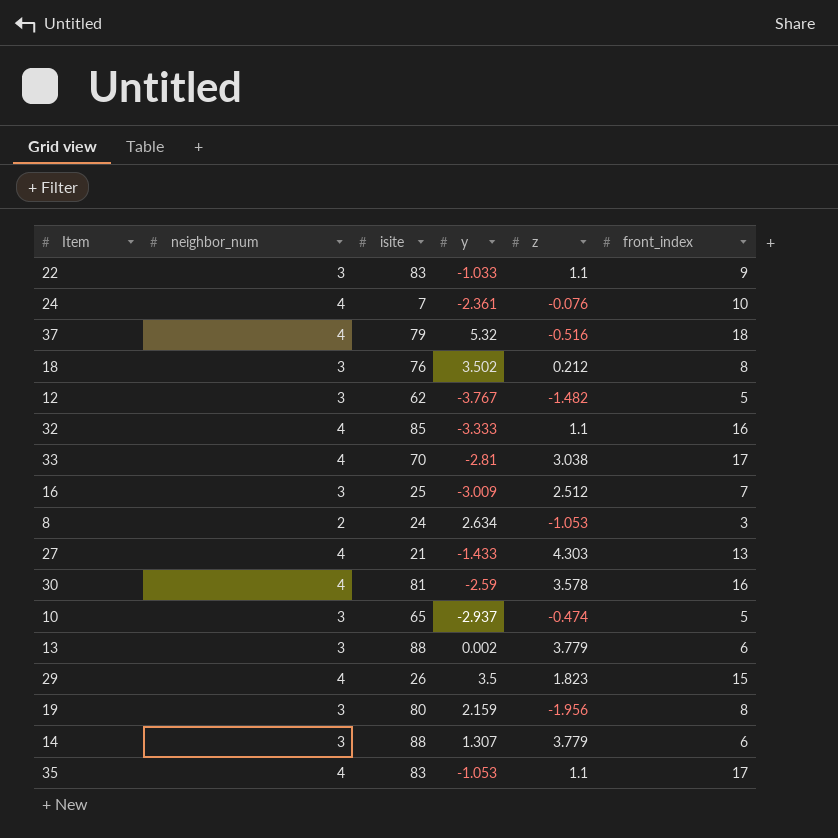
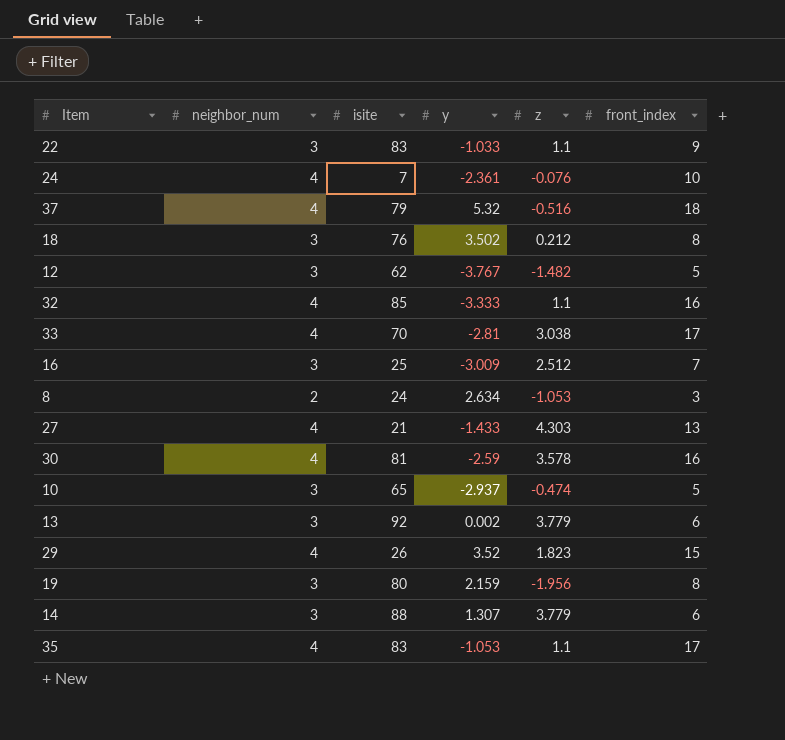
13 | isite: 88 -> 92
29 | y: 3.5 -> 3.52

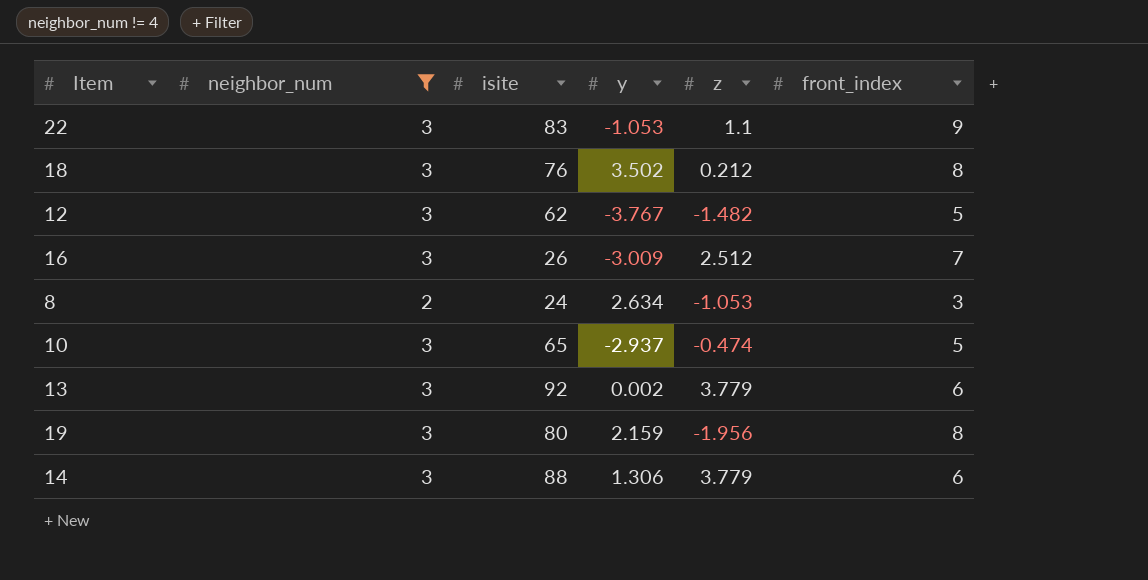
filter: none -> neighbor_num != 4
22 | y: -1.033 -> -1.053
16 | isite: 25 -> 26
14 | y: 1.307 -> 1.306

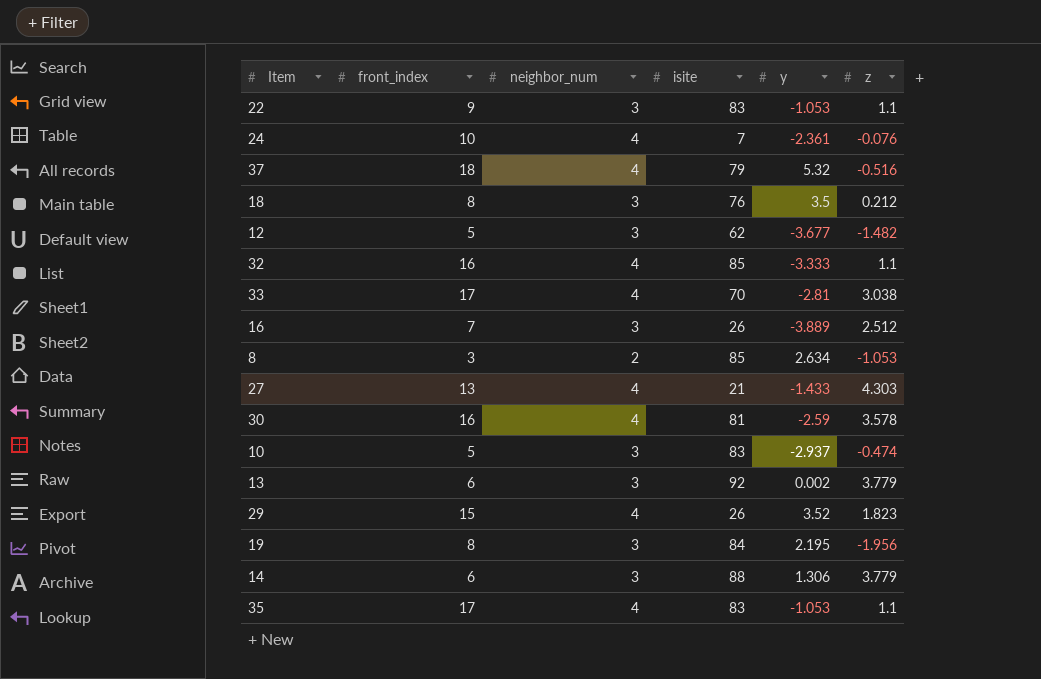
filter: neighbor_num != 4 -> none
column front_index | position: 6 -> 2
18 | y: 3.502 -> 3.5
12 | y: -3.767 -> -3.677
16 | y: -3.009 -> -3.889
8 | isite: 24 -> 85
10 | isite: 65 -> 83
19 | isite: 80 -> 84
19 | y: 2.159 -> 2.195

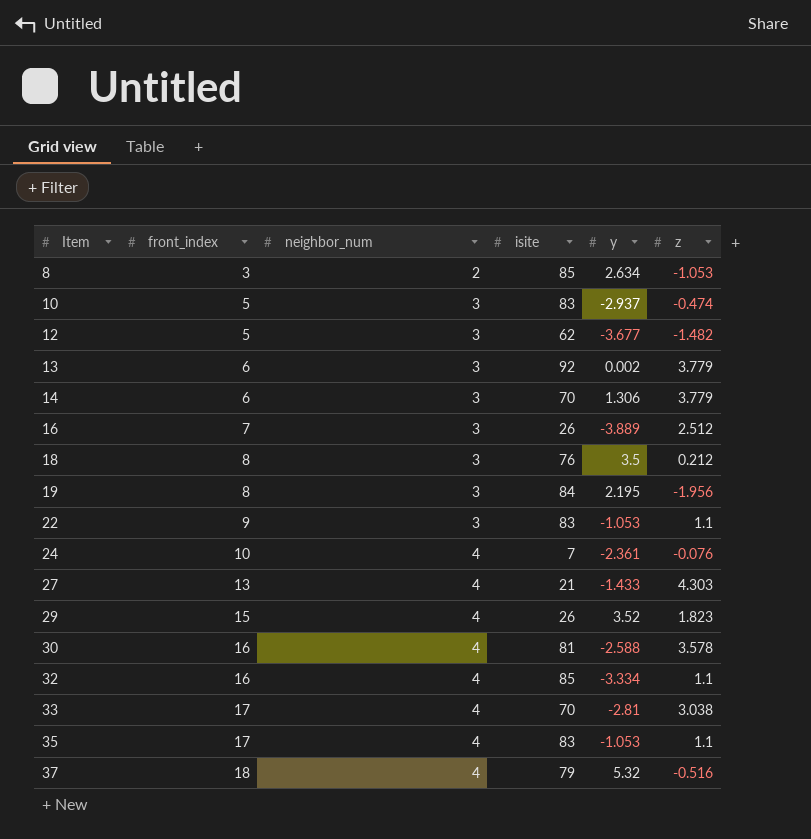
row order: none -> Item ascending
14 | isite: 88 -> 70
30 | y: -2.59 -> -2.588
32 | y: -3.333 -> -3.334

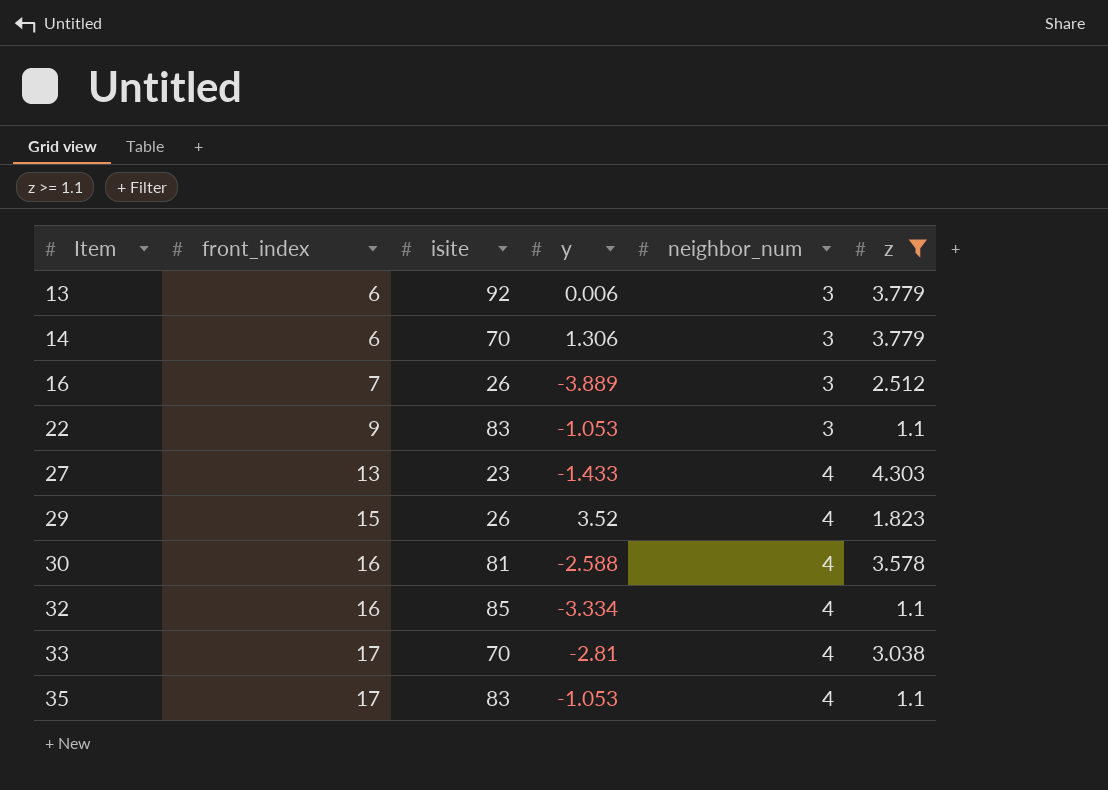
filter: none -> z >= 1.1
column neighbor_num | position: 3 -> 5
13 | y: 0.002 -> 0.006
27 | isite: 21 -> 23

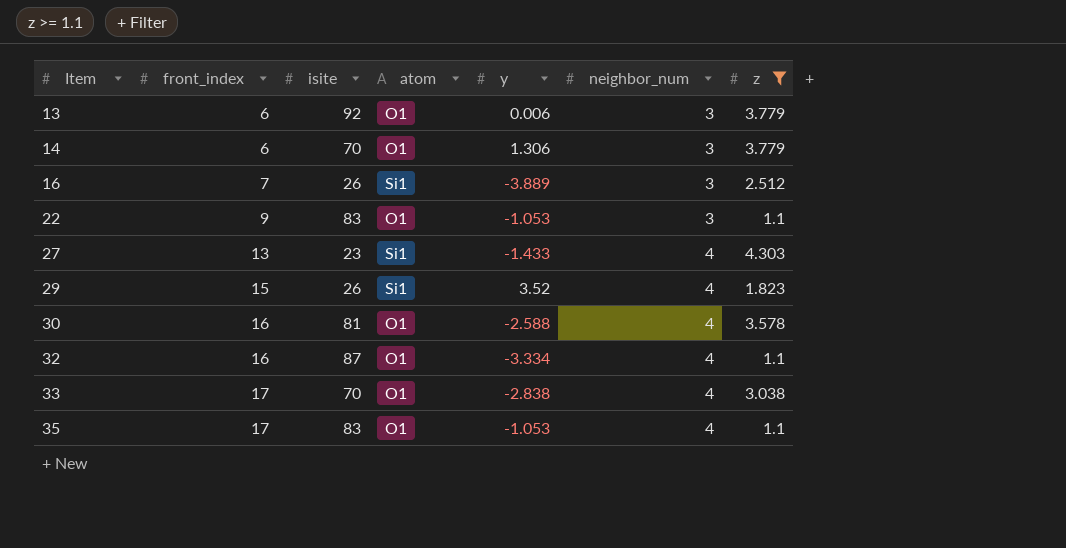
column atom | position: none -> 4
32 | isite: 85 -> 87
33 | y: -2.81 -> -2.838

